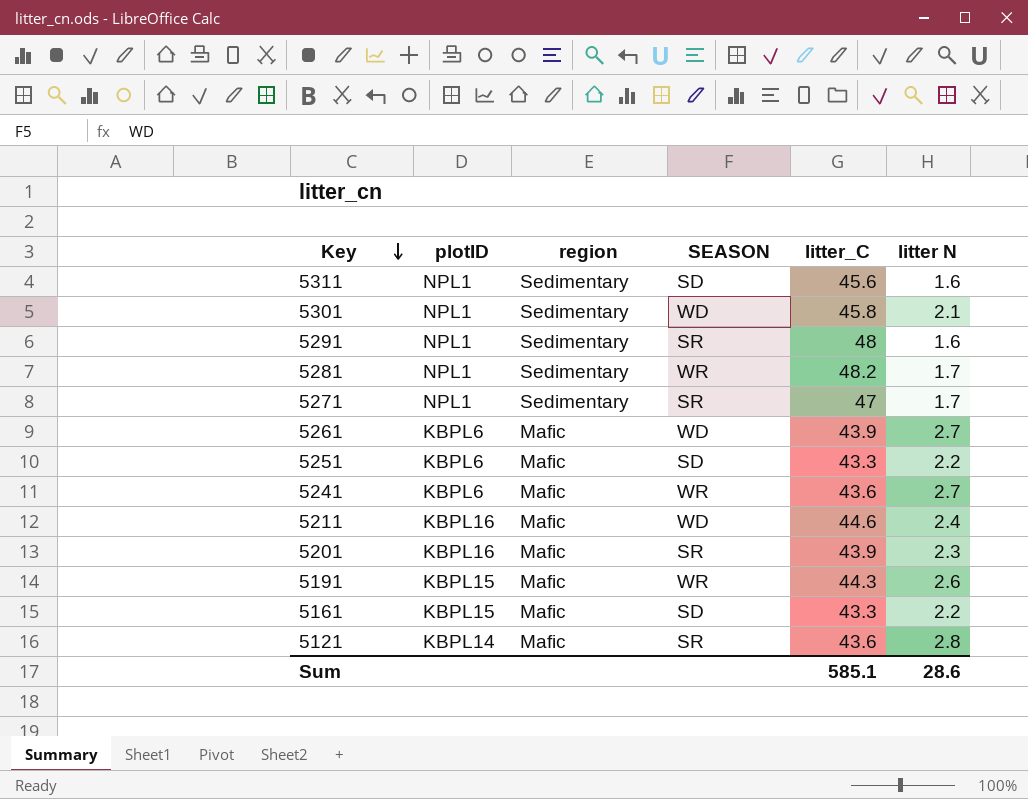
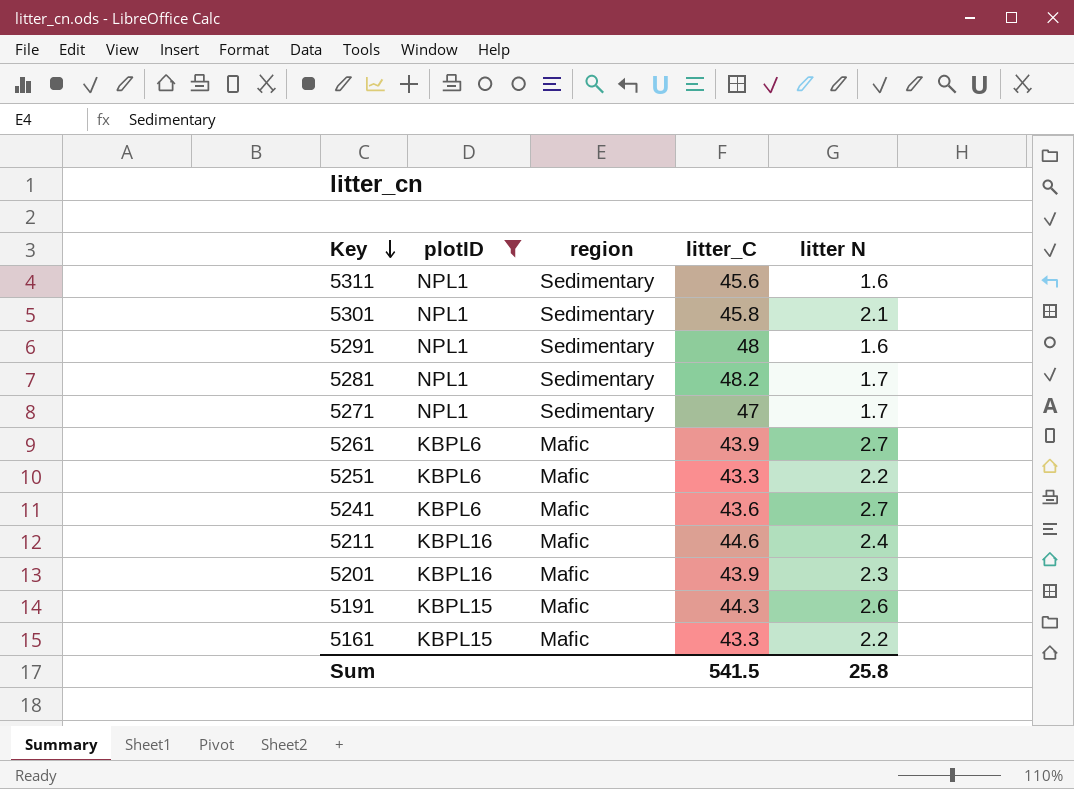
filter: none -> plotID != KBPL14
column SEASON | position: 4 -> none
Sum | litter_C: 585.1 -> 541.5
Sum | litter N: 28.6 -> 25.8

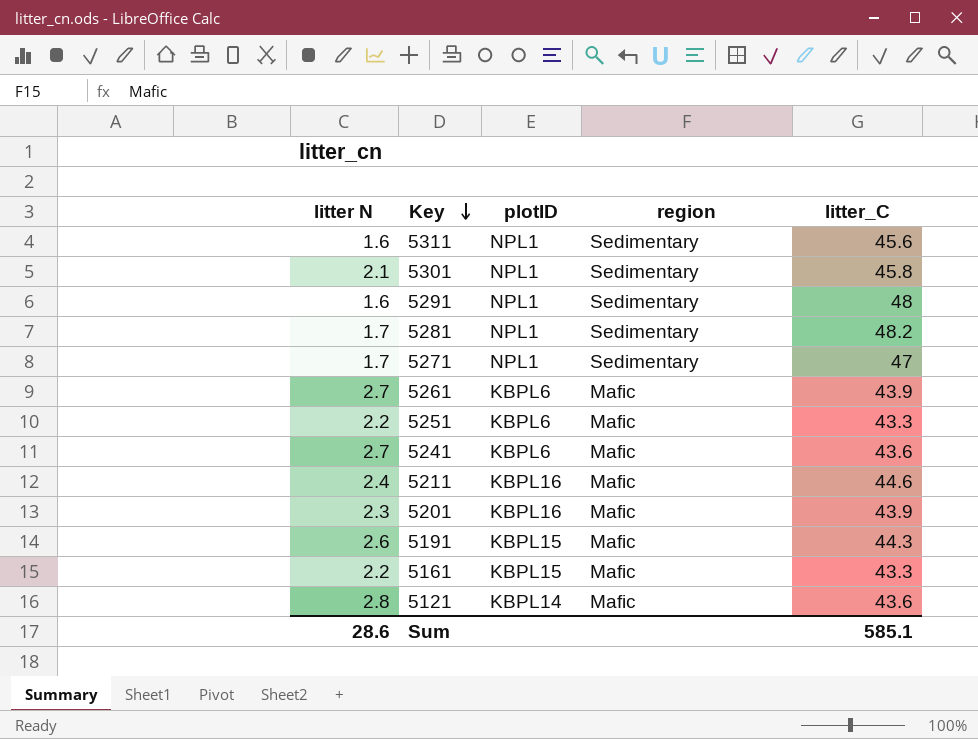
filter: plotID != KBPL14 -> none
column litter N | position: 5 -> 1
Sum | litter N: 25.8 -> 28.6
Sum | litter_C: 541.5 -> 585.1

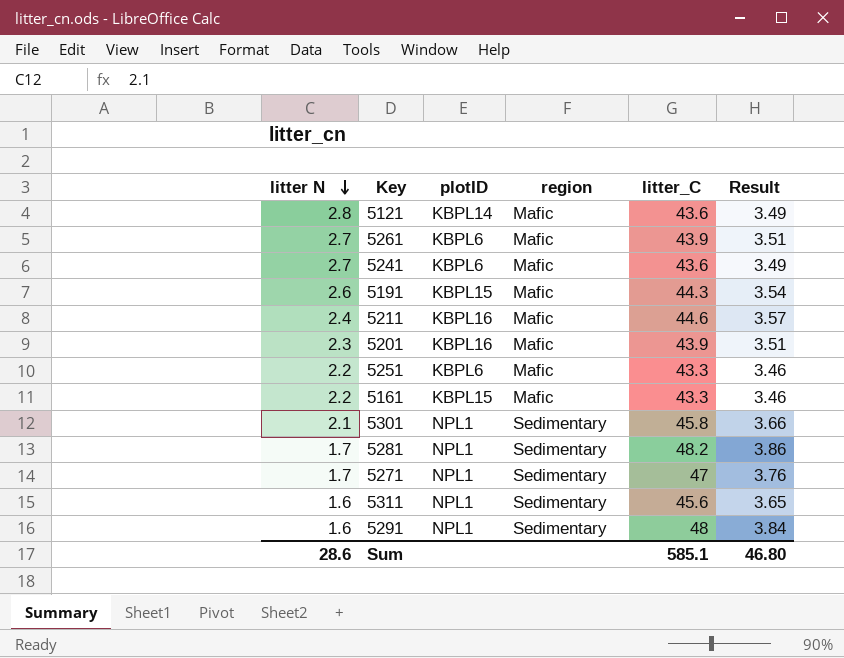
row order: Key descending -> litter N descending
column Result | formula: none -> [litter_C] * 0.08

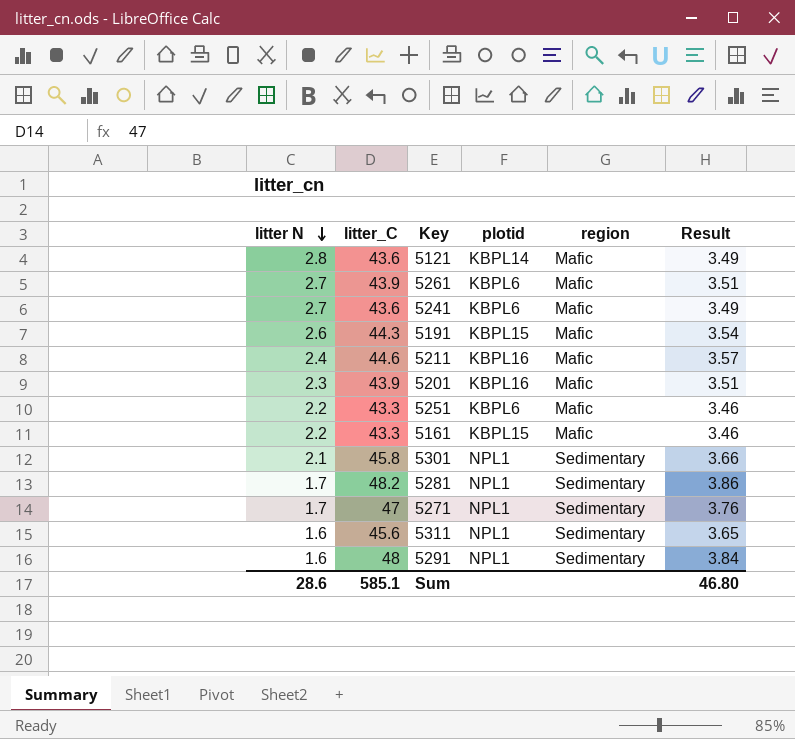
column litter_C | position: 5 -> 2
column name: plotID -> plotid

